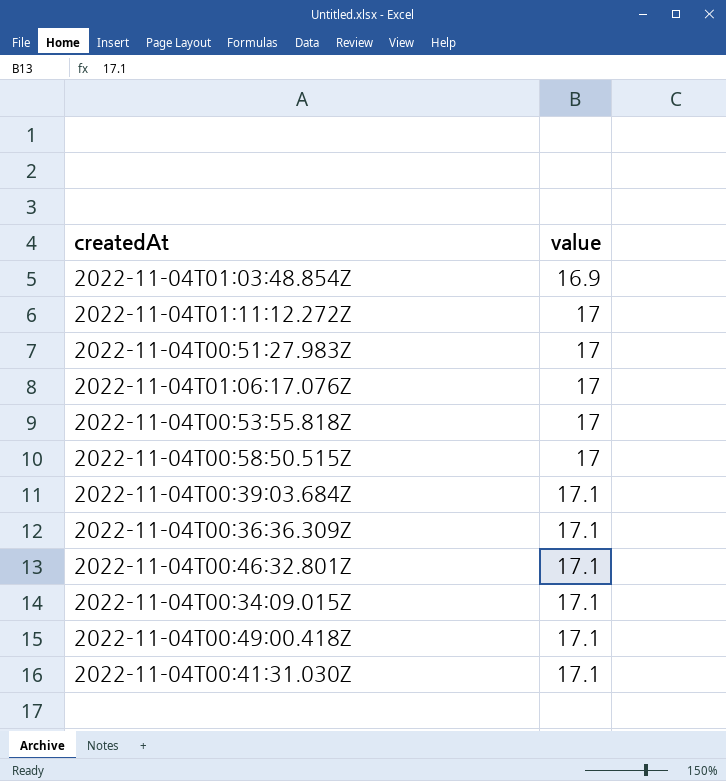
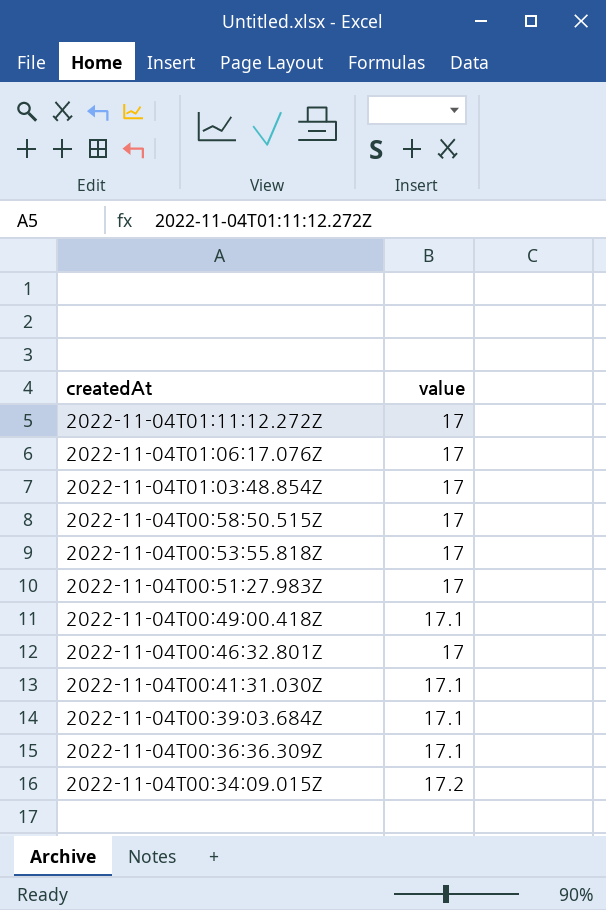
row order: value ascending -> createdAt descending
2022-11-04T01:03:48.854Z | value: 16.9 -> 17
2022-11-04T00:46:32.801Z | value: 17.1 -> 17
2022-11-04T00:34:09.015Z | value: 17.1 -> 17.2

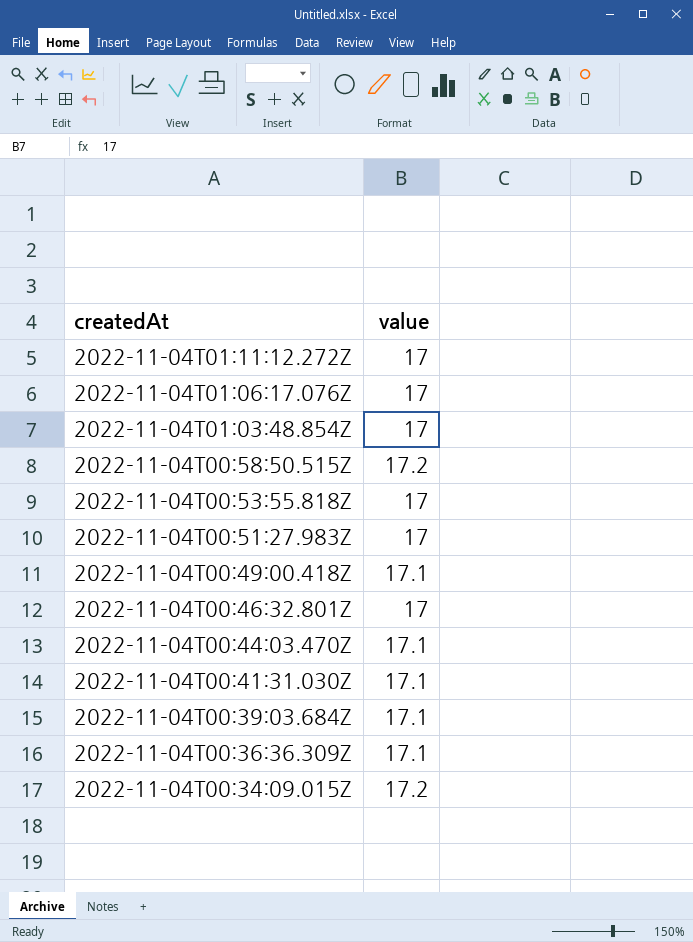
2022-11-04T00:58:50.515Z | value: 17 -> 17.2
row 2022-11-04T00:44:03.470Z: none -> 17.1

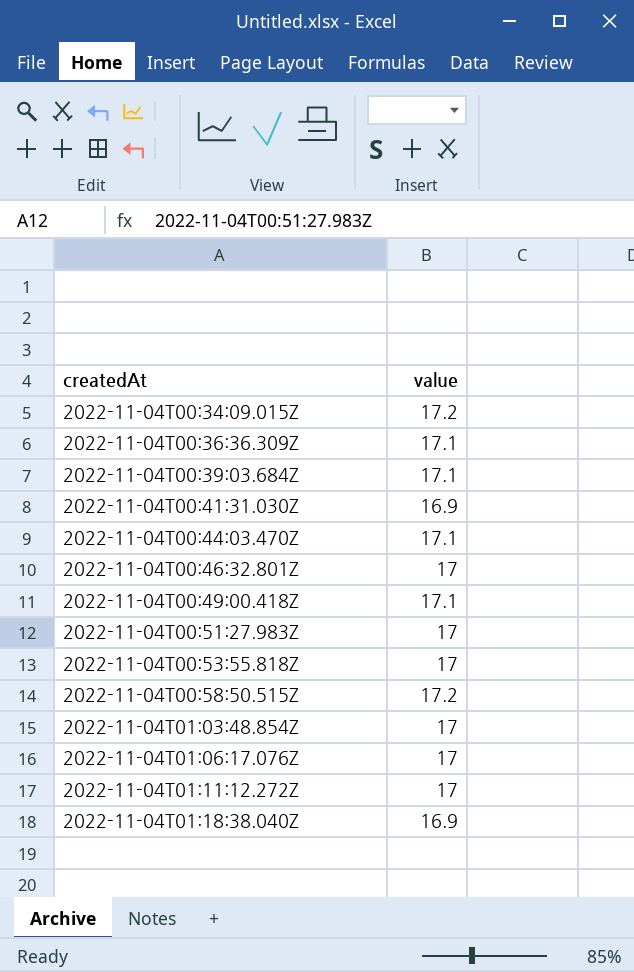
row order: createdAt descending -> createdAt ascending
2022-11-04T00:41:31.030Z | value: 17.1 -> 16.9
row 2022-11-04T01:18:38.040Z: none -> 16.9

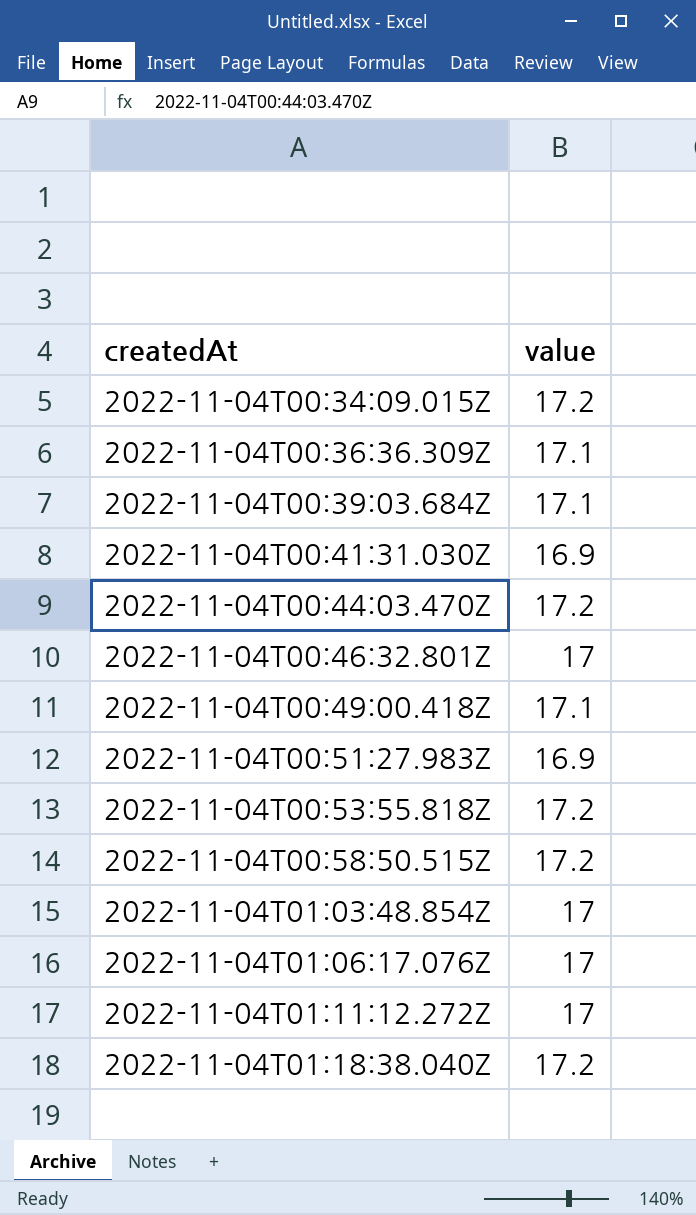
2022-11-04T00:44:03.470Z | value: 17.1 -> 17.2
2022-11-04T00:51:27.983Z | value: 17 -> 16.9
2022-11-04T00:53:55.818Z | value: 17 -> 17.2
2022-11-04T01:18:38.040Z | value: 16.9 -> 17.2

